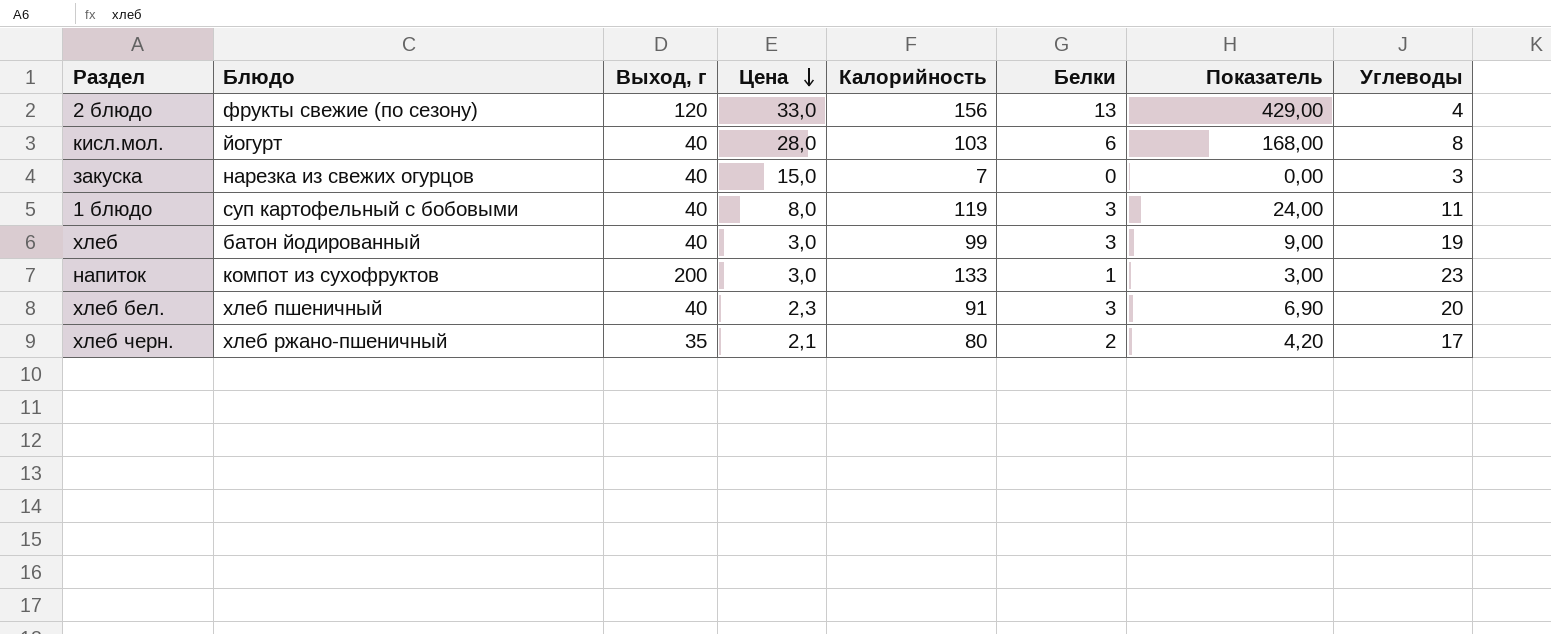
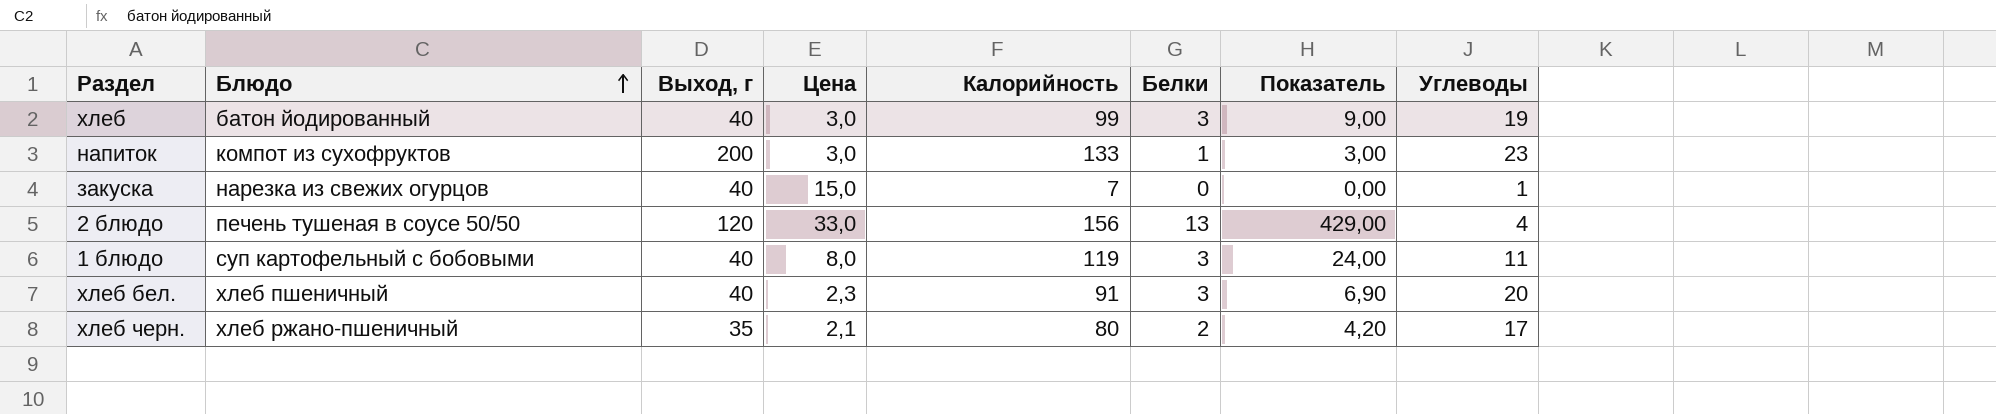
row order: Цена descending -> Блюдо ascending
row кисл.мол.: йогурт | 40 | 28,0 | 103 | 6 | 168,00 | 8 -> none
закуска | Углеводы: 3 -> 1
2 блюдо | Блюдо: фрукты свежие (по сезону) -> печень тушеная в соусе 50/50

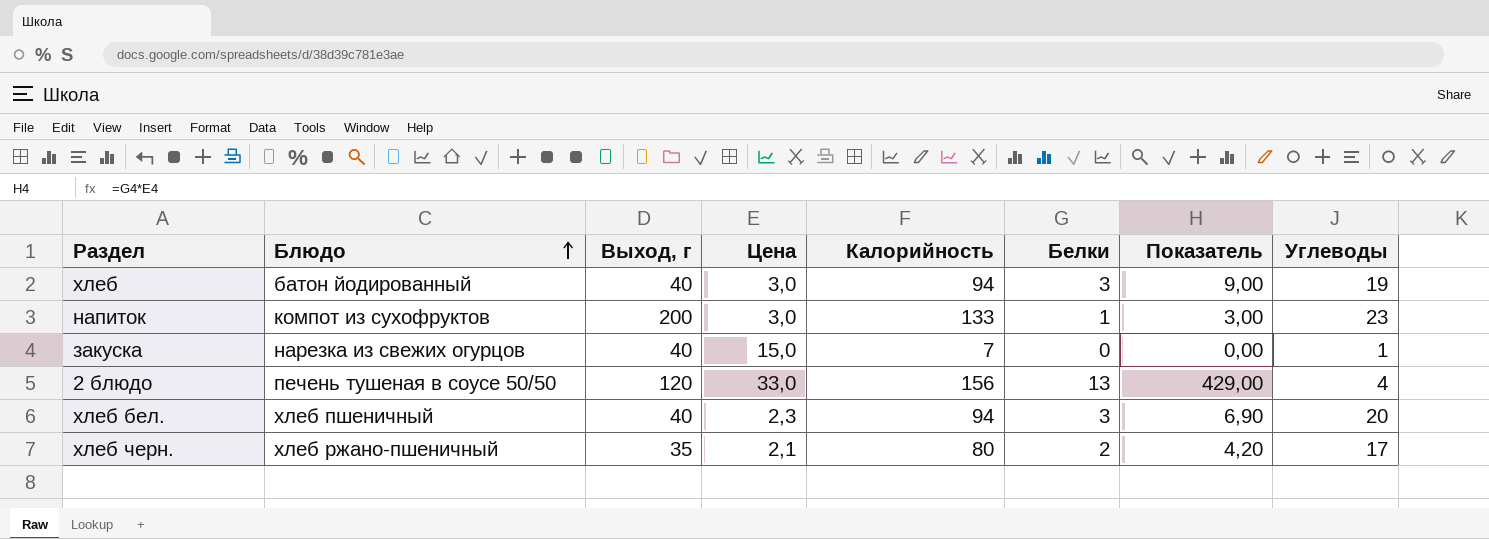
row 1 блюдо: суп картофельный с бобовыми | 40 | 8,0 | 119 | 3 | 24,00 | 11 -> none
хлеб | Калорийность: 99 -> 94
хлеб бел. | Калорийность: 91 -> 94

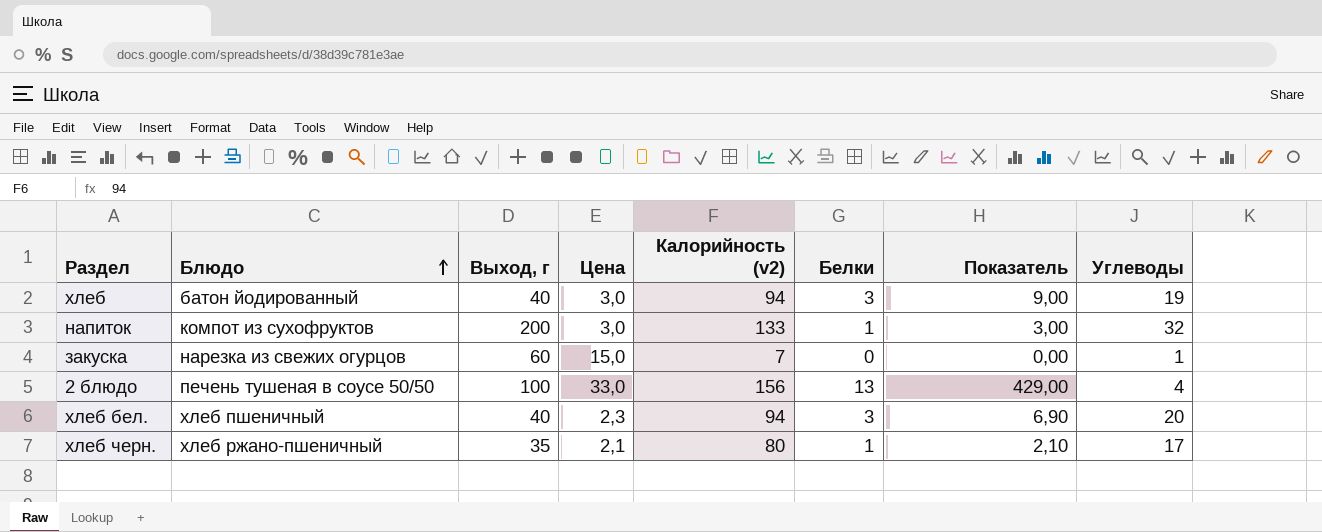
column name: Калорийность -> Калорийность (v2)
напиток | Углеводы: 23 -> 32
закуска | Выход, г: 40 -> 60
2 блюдо | Выход, г: 120 -> 100
хлеб черн. | Белки: 2 -> 1
хлеб черн. | Показатель: 4,20 -> 2,10

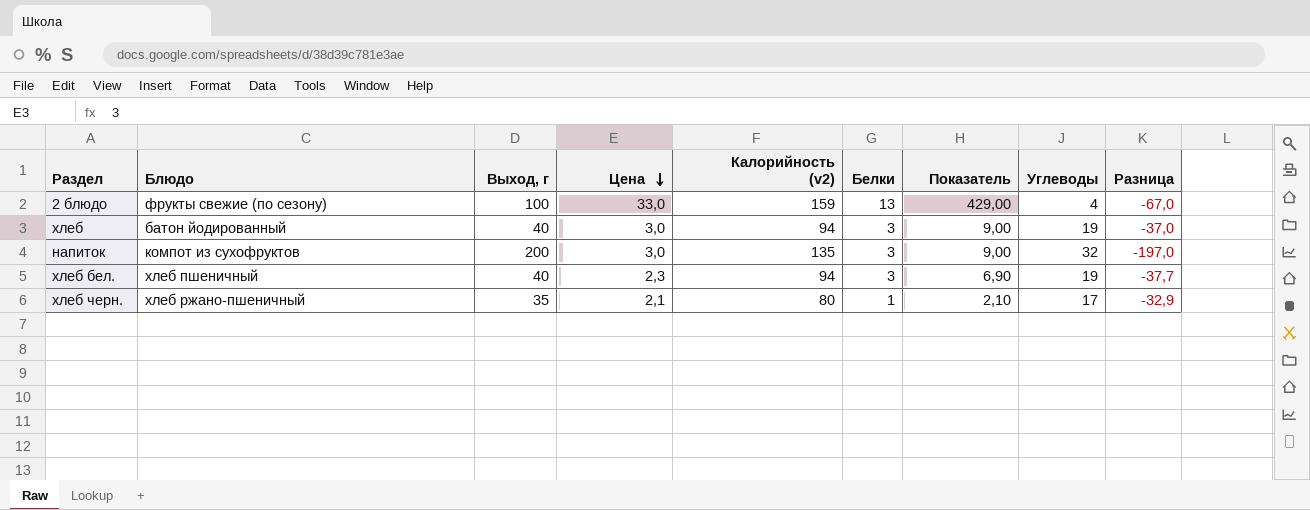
row order: Блюдо ascending -> Цена descending
column Разница | formula: none -> [Цена] - [Выход, г]
row закуска: нарезка из свежих огурцов | 60 | 15,0 | 7 | 0 | 0,00 | 1 -> none
2 блюдо | Блюдо: печень тушеная в соусе 50/50 -> фрукты свежие (по сезону)
2 блюдо | Калорийность (v2): 156 -> 159
напиток | Калорийность (v2): 133 -> 135
напиток | Белки: 1 -> 3
напиток | Показатель: 3,00 -> 9,00
хлеб бел. | Углеводы: 20 -> 19

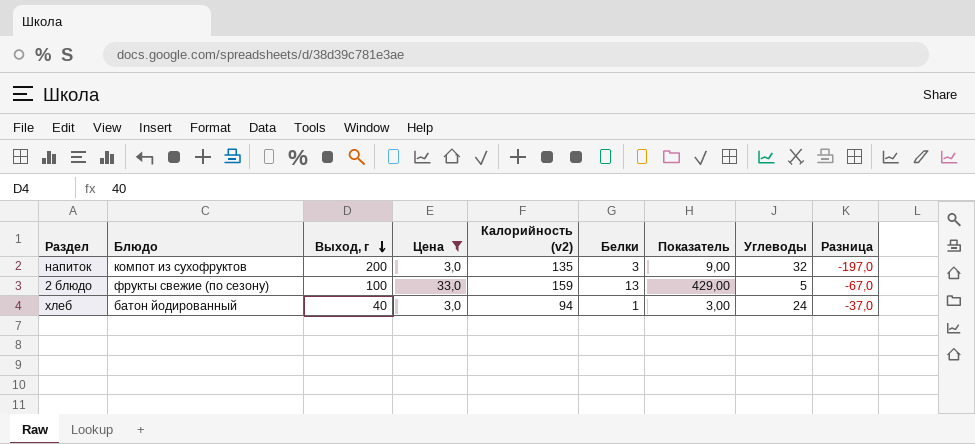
filter: none -> Цена >= 3,0
row order: Цена descending -> Выход, г descending
2 блюдо | Углеводы: 4 -> 5
хлеб | Белки: 3 -> 1
хлеб | Показатель: 9,00 -> 3,00
хлеб | Углеводы: 19 -> 24

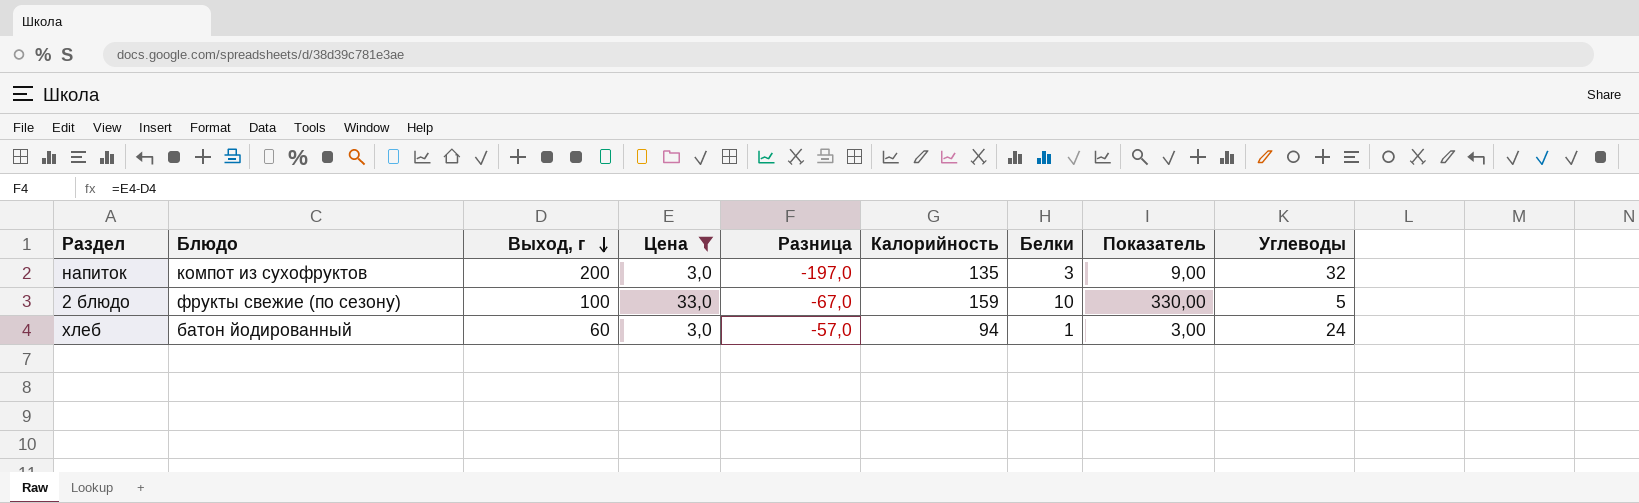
column Разница | position: 9 -> 5
column name: Калорийность (v2) -> Калорийность
2 блюдо | Белки: 13 -> 10
2 блюдо | Показатель: 429,00 -> 330,00
хлеб | Выход, г: 40 -> 60
хлеб | Разница: -37,0 -> -57,0

